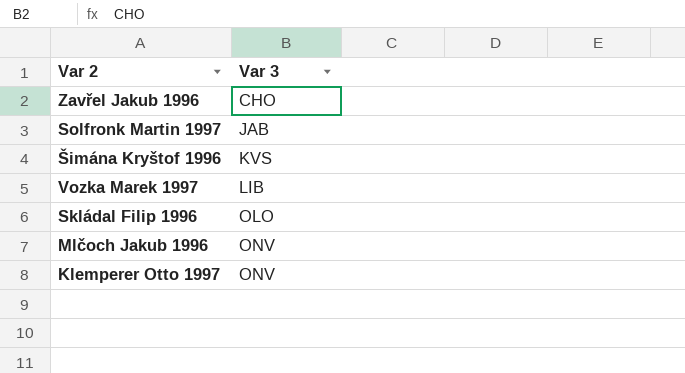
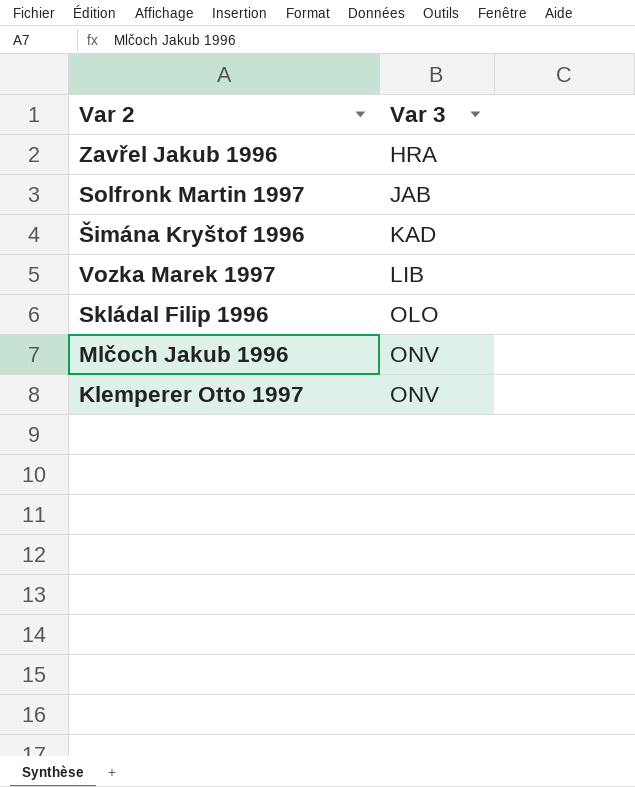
Zavřel Jakub 1996 | Var 3: CHO -> HRA
Šimána Kryštof 1996 | Var 3: KVS -> KAD

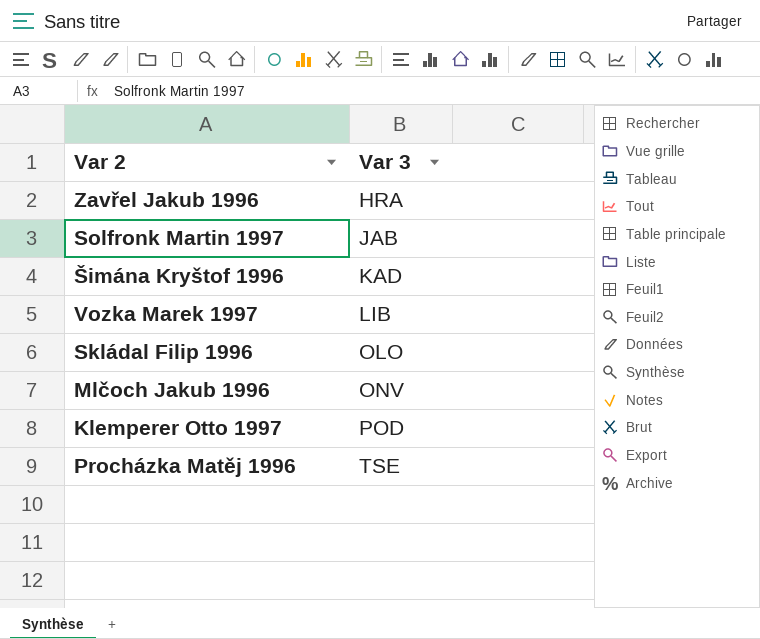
Klemperer Otto 1997 | Var 3: ONV -> POD
row Procházka Matěj 1996: none -> TSE

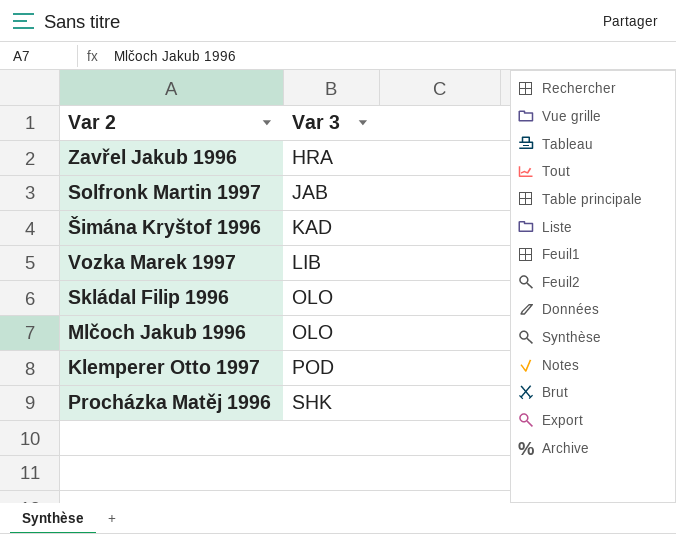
Mlčoch Jakub 1996 | Var 3: ONV -> OLO
Procházka Matěj 1996 | Var 3: TSE -> SHK

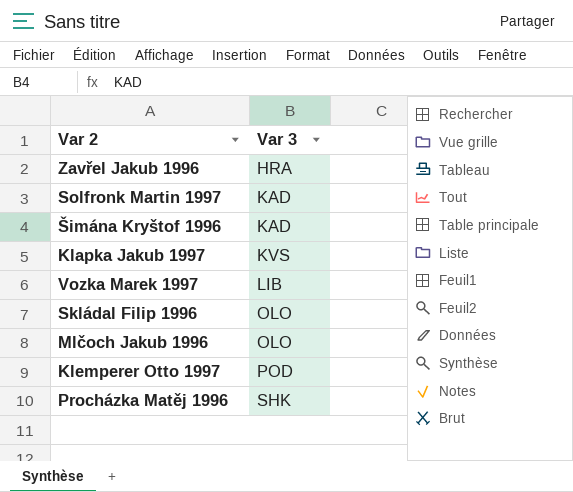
Solfronk Martin 1997 | Var 3: JAB -> KAD
row Klapka Jakub 1997: none -> KVS

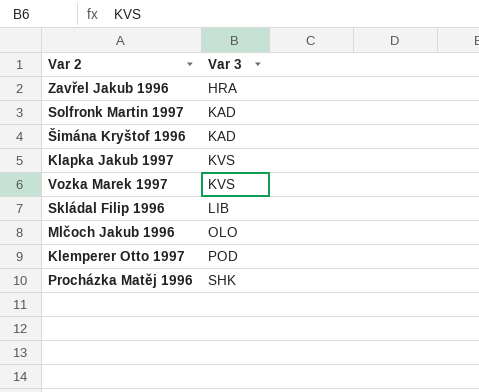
Vozka Marek 1997 | Var 3: LIB -> KVS
Skládal Filip 1996 | Var 3: OLO -> LIB

